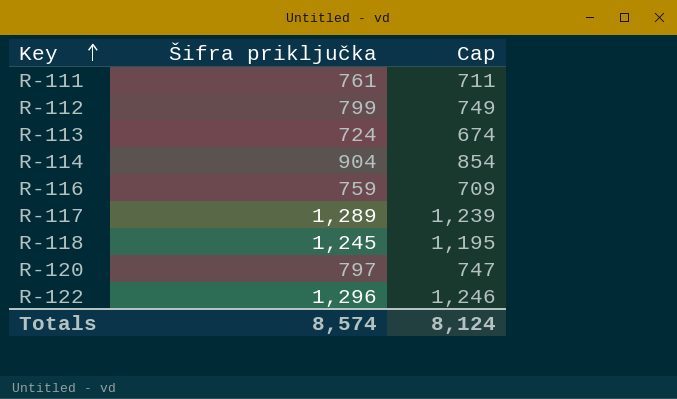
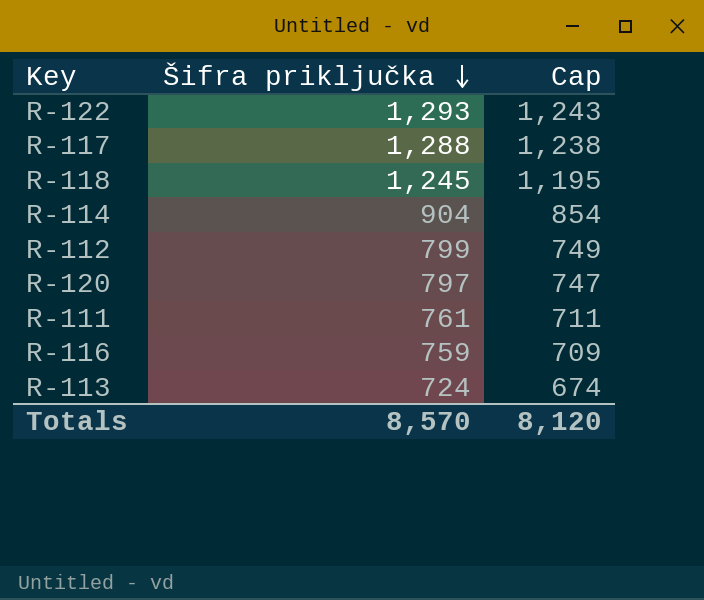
row order: Key ascending -> Šifra priključka descending
R-122 | Šifra priključka: 1,296 -> 1,293
R-122 | Cap: 1,246 -> 1,243
R-117 | Šifra priključka: 1,289 -> 1,288
R-117 | Cap: 1,239 -> 1,238
Totals | Šifra priključka: 8,574 -> 8,570
Totals | Cap: 8,124 -> 8,120

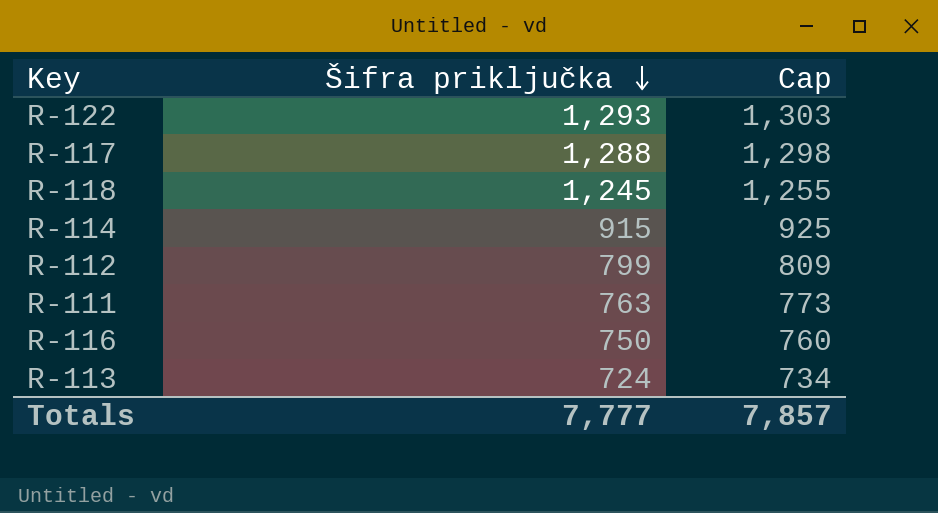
column Cap | formula: [Šifra priključka] - 50 -> [Šifra priključka] + 10
row R-120: 797 | 747 -> none
R-114 | Šifra priključka: 904 -> 915
R-111 | Šifra priključka: 761 -> 763
R-116 | Šifra priključka: 759 -> 750
Totals | Šifra priključka: 8,570 -> 7,777
Totals | Cap: 8,120 -> 7,857

